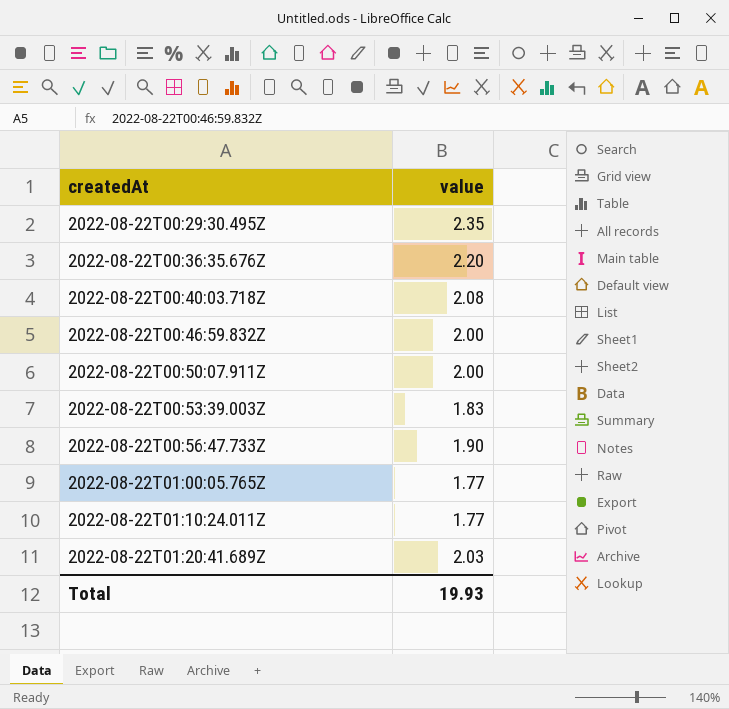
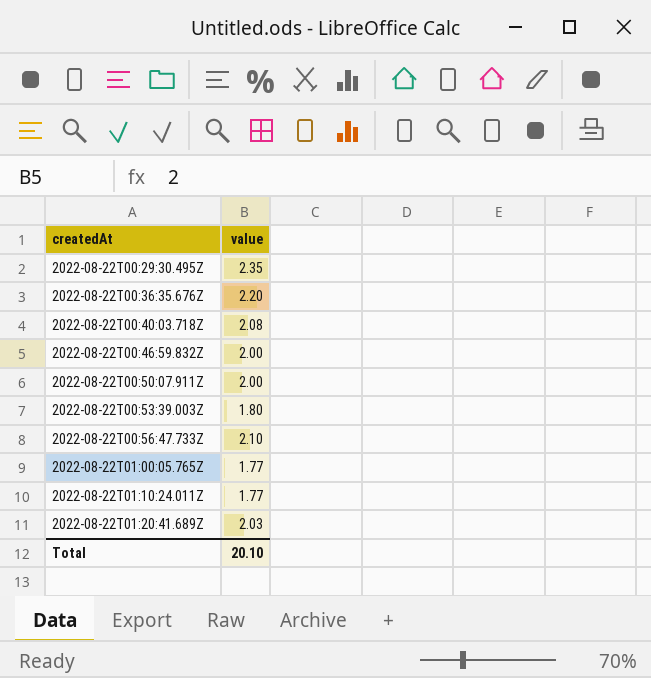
2022-08-22T00:53:39.003Z | value: 1.83 -> 1.80
2022-08-22T00:56:47.733Z | value: 1.90 -> 2.10
Total | value: 19.93 -> 20.10

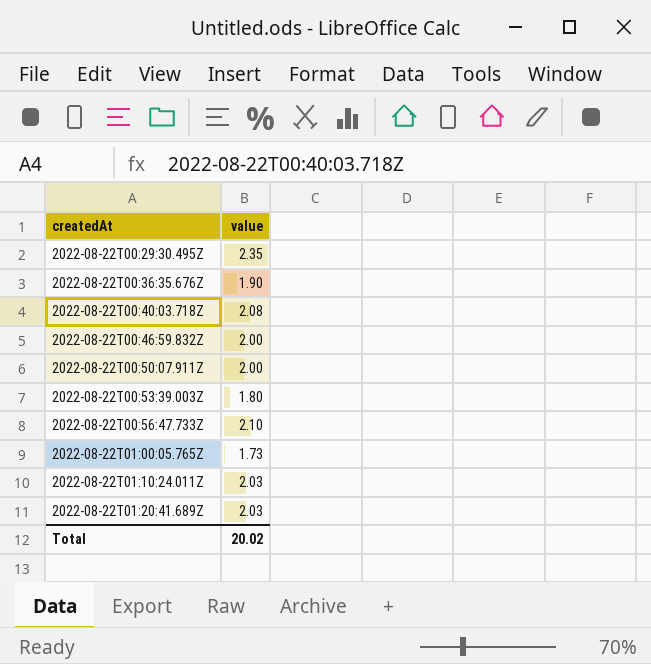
2022-08-22T00:36:35.676Z | value: 2.20 -> 1.90
2022-08-22T01:00:05.765Z | value: 1.77 -> 1.73
2022-08-22T01:10:24.011Z | value: 1.77 -> 2.03
Total | value: 20.10 -> 20.02

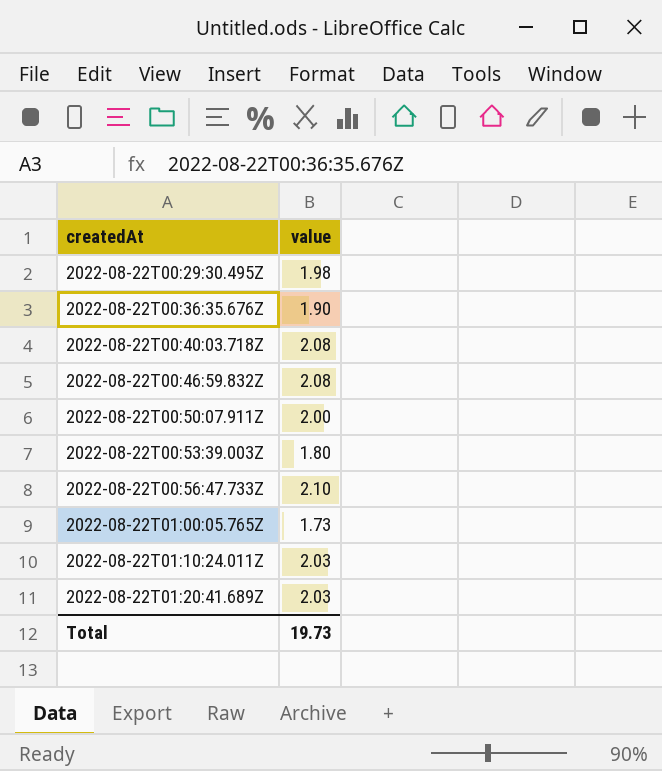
2022-08-22T00:29:30.495Z | value: 2.35 -> 1.98
2022-08-22T00:46:59.832Z | value: 2.00 -> 2.08
Total | value: 20.02 -> 19.73

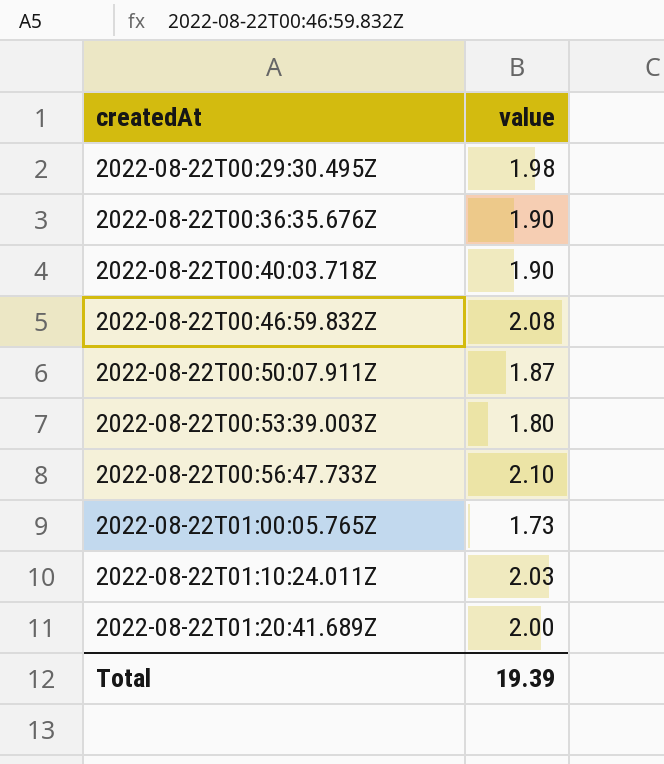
2022-08-22T00:40:03.718Z | value: 2.08 -> 1.90
2022-08-22T00:50:07.911Z | value: 2.00 -> 1.87
2022-08-22T01:20:41.689Z | value: 2.03 -> 2.00
Total | value: 19.73 -> 19.39

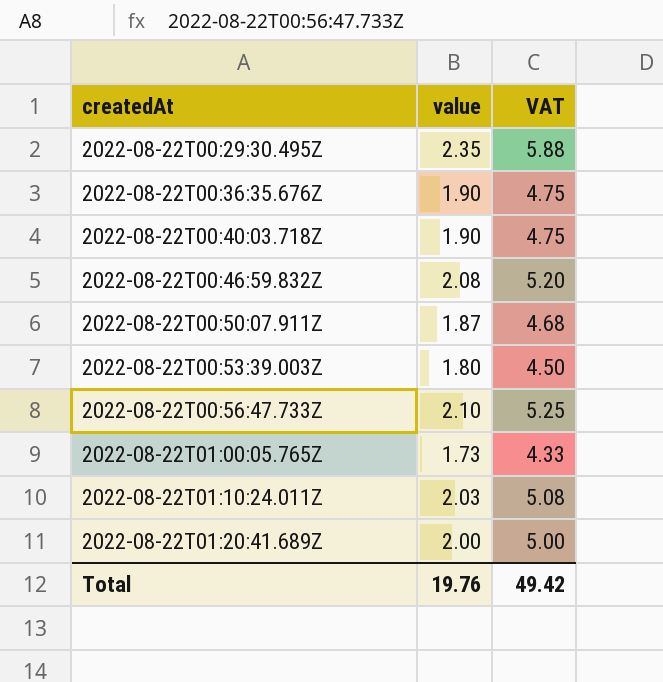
column VAT | formula: none -> [value] * 2.5
2022-08-22T00:29:30.495Z | value: 1.98 -> 2.35
Total | value: 19.39 -> 19.76

